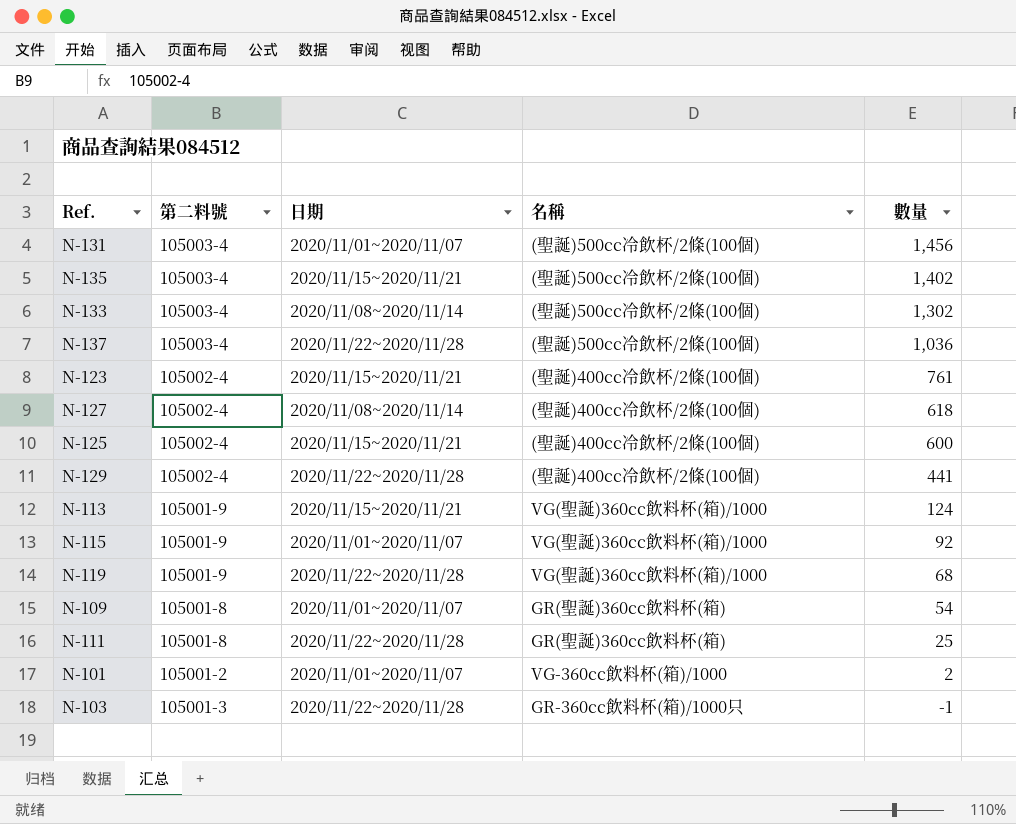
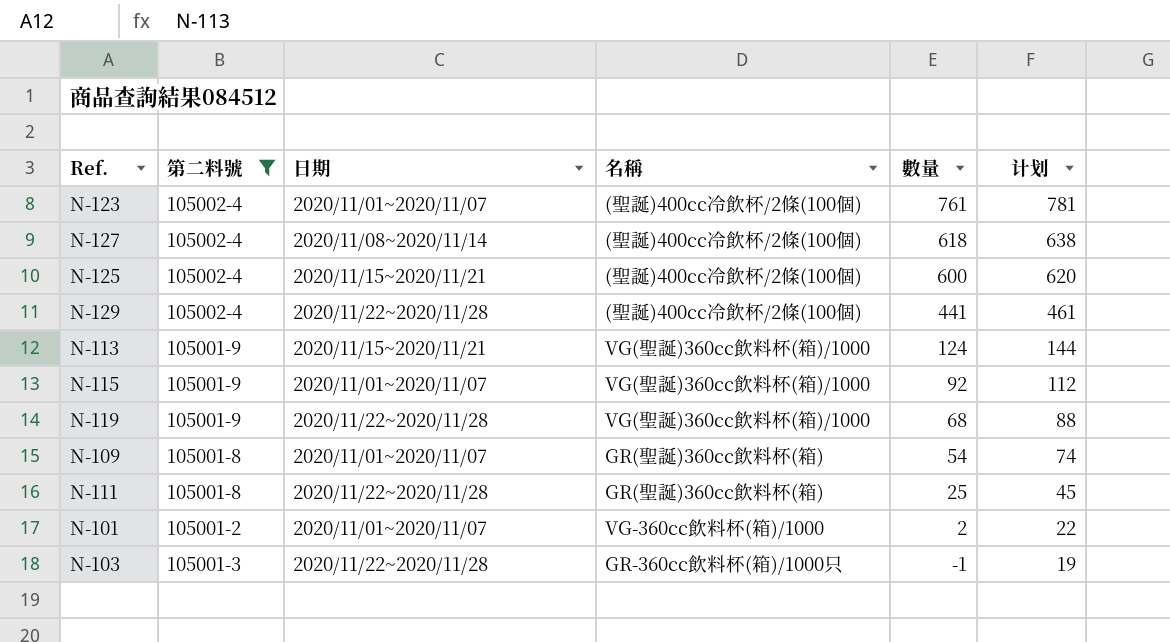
filter: none -> 第二料號 != 105003-4
column 计划 | formula: none -> [數量] + 20
N-123 | 日期: 2020/11/15~2020/11/21 -> 2020/11/01~2020/11/07

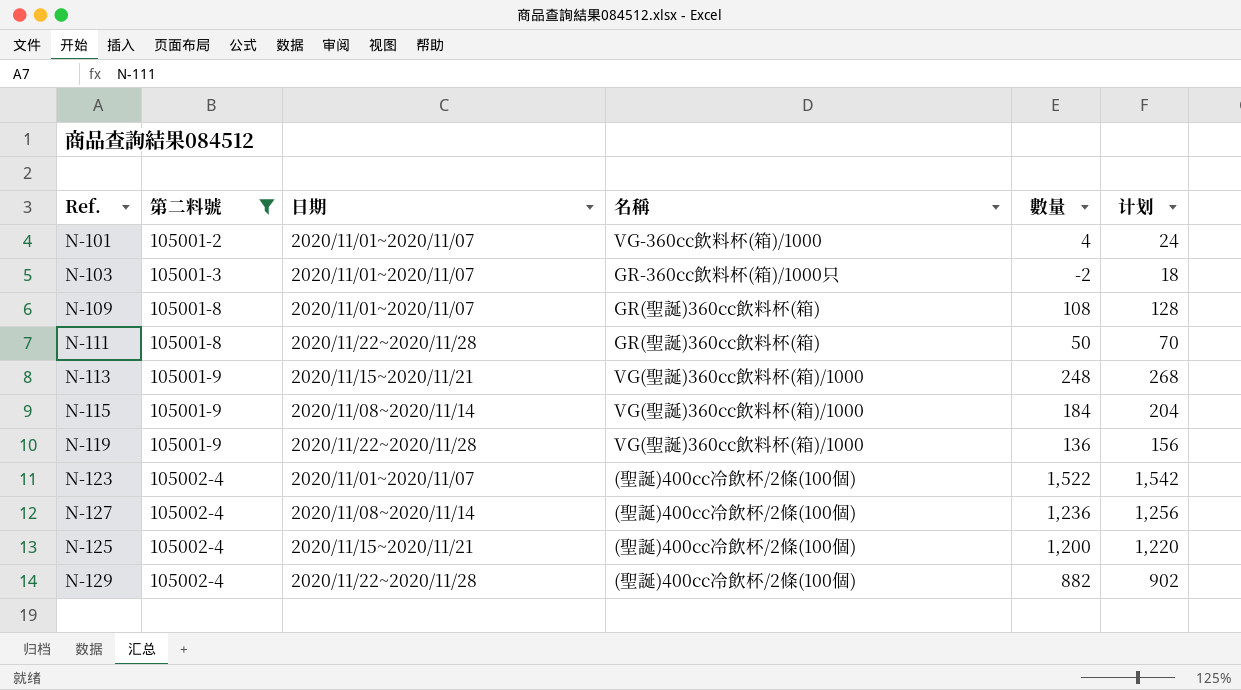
row order: 數量 descending -> 第二料號 ascending
N-101 | 數量: 2 -> 4
N-101 | 计划: 22 -> 24
N-103 | 日期: 2020/11/22~2020/11/28 -> 2020/11/01~2020/11/07
N-103 | 數量: -1 -> -2
N-103 | 计划: 19 -> 18
N-109 | 數量: 54 -> 108
N-109 | 计划: 74 -> 128
N-111 | 數量: 25 -> 50
N-111 | 计划: 45 -> 70
N-113 | 數量: 124 -> 248
N-113 | 计划: 144 -> 268
N-115 | 日期: 2020/11/01~2020/11/07 -> 2020/11/08~2020/11/14
N-115 | 數量: 92 -> 184
N-115 | 计划: 112 -> 204
N-119 | 數量: 68 -> 136
N-119 | 计划: 88 -> 156
N-123 | 數量: 761 -> 1,522
N-123 | 计划: 781 -> 1,542
N-127 | 數量: 618 -> 1,236
N-127 | 计划: 638 -> 1,256
N-125 | 數量: 600 -> 1,200
N-125 | 计划: 620 -> 1,220
N-129 | 數量: 441 -> 882
N-129 | 计划: 461 -> 902

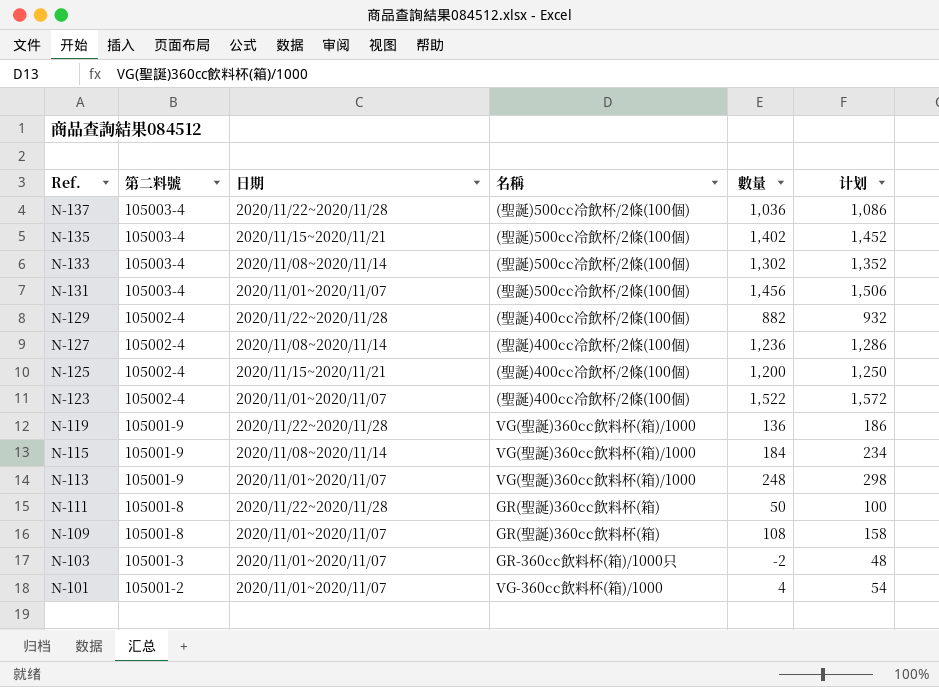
filter: 第二料號 != 105003-4 -> none
row order: 第二料號 ascending -> Ref. descending
column 计划 | formula: [數量] + 20 -> [數量] + 50
N-113 | 日期: 2020/11/15~2020/11/21 -> 2020/11/01~2020/11/07

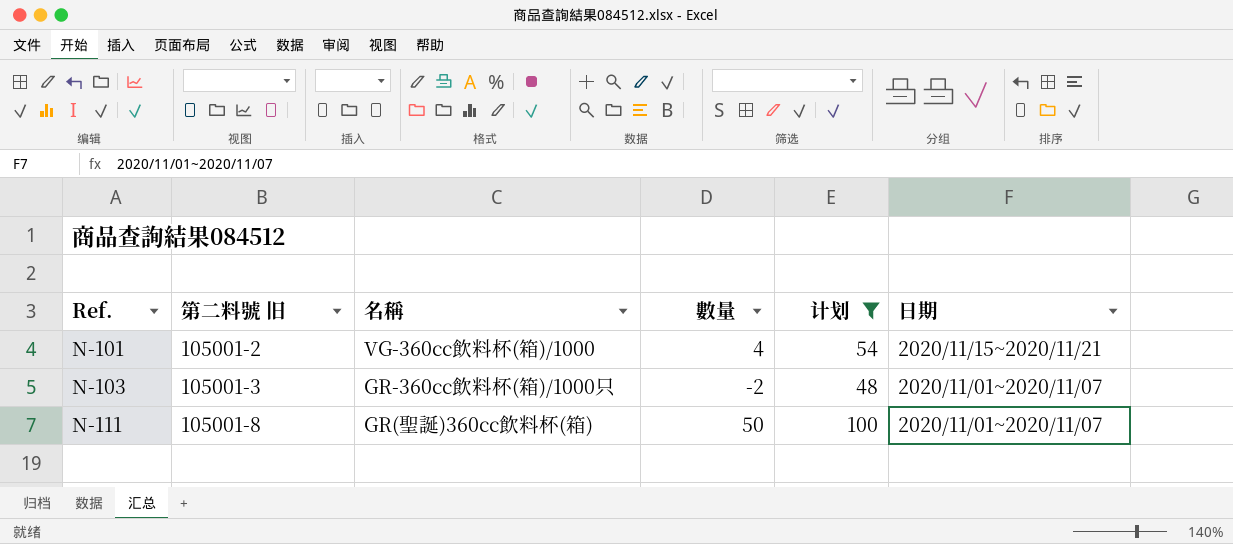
filter: none -> 计划 <= 100
row order: Ref. descending -> Ref. ascending
column name: 第二料號 -> 第二料號 旧
column 日期 | position: 3 -> 6
N-101 | 日期: 2020/11/01~2020/11/07 -> 2020/11/15~2020/11/21
N-111 | 日期: 2020/11/22~2020/11/28 -> 2020/11/01~2020/11/07

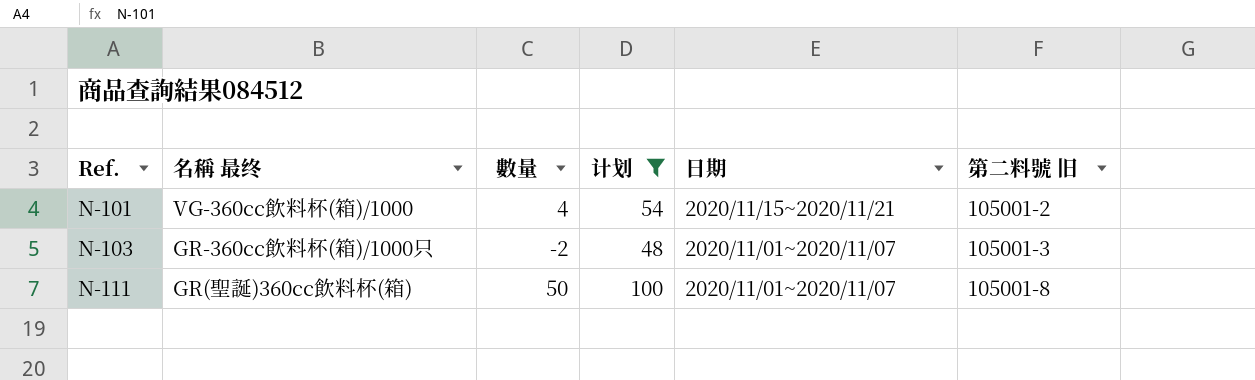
column name: 名稱 -> 名稱 最终
column 第二料號 旧 | position: 2 -> 6

